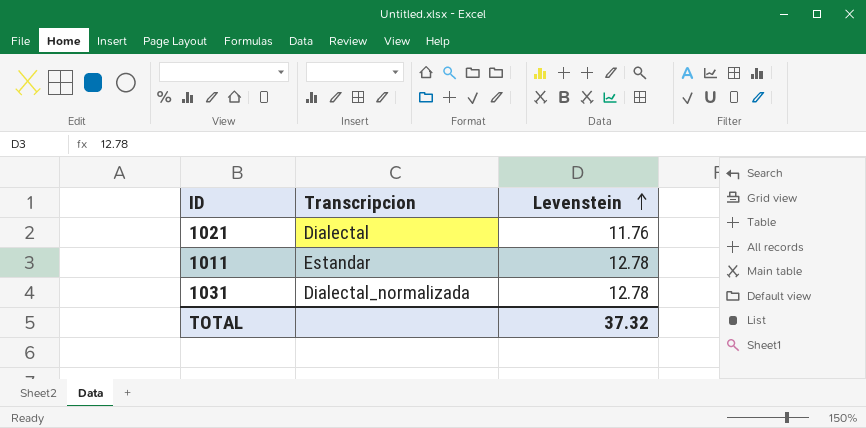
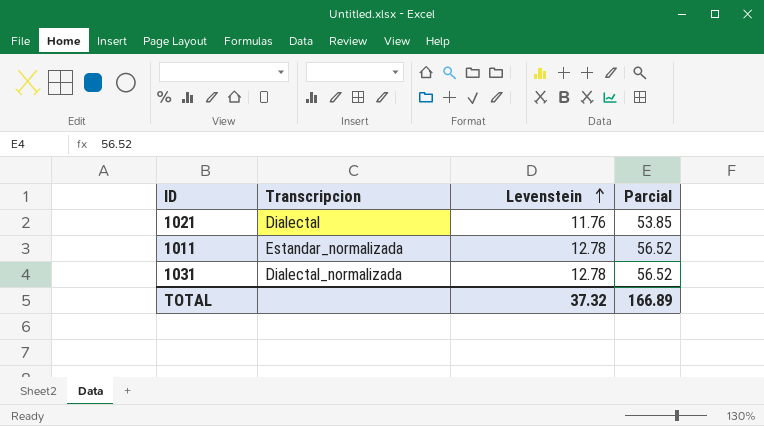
column Parcial | position: none -> 4
1011 | Transcripcion: Estandar -> Estandar_normalizada

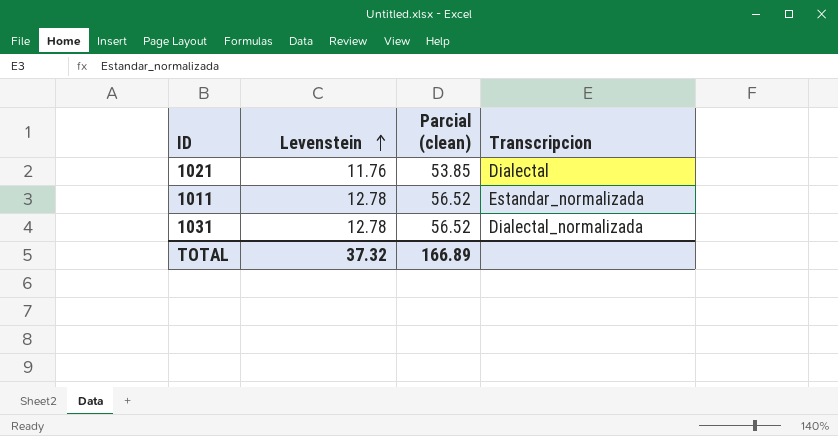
column name: Parcial -> Parcial (clean)
column Transcripcion | position: 2 -> 4

